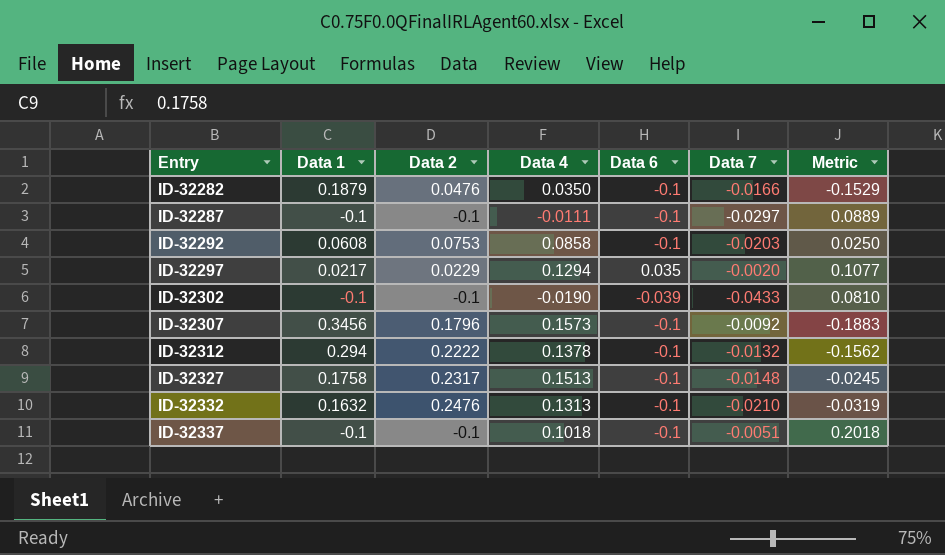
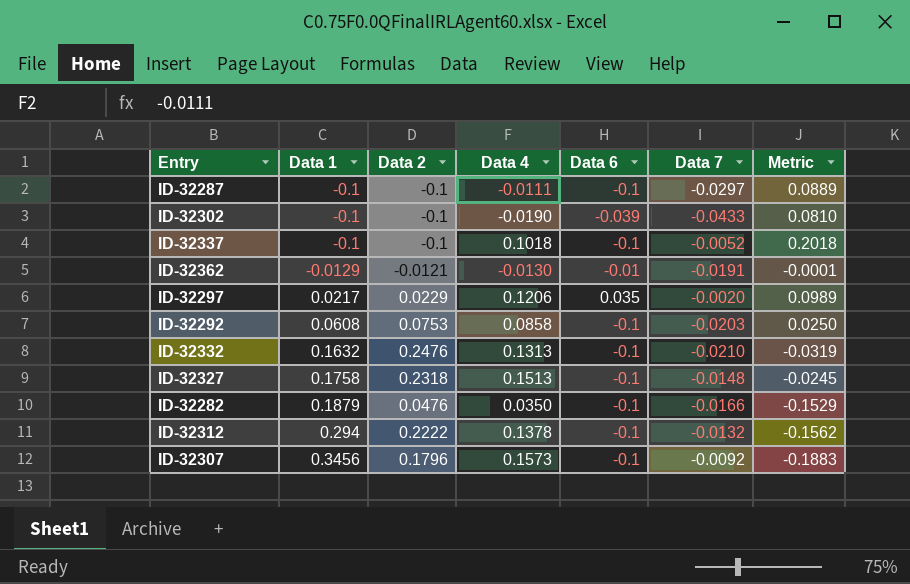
row order: Entry ascending -> Data 1 ascending
ID-32337 | Data 7: -0.0051 -> -0.0052
row ID-32362: none -> -0.0129 | -0.0121 | -0.0130 | -0.01 | -0.0191 | -0.0001
ID-32297 | Data 4: 0.1294 -> 0.1206
ID-32297 | Metric: 0.1077 -> 0.0989
ID-32327 | Data 2: 0.2317 -> 0.2318

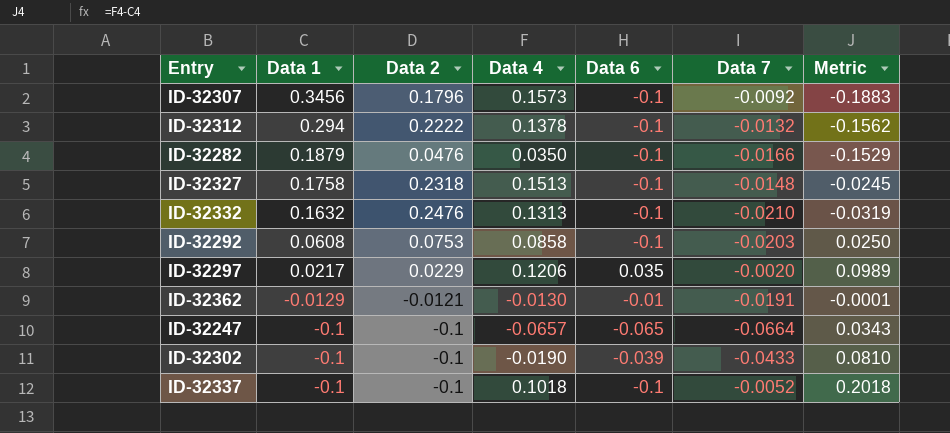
row order: Data 1 ascending -> Data 1 descending
row ID-32287: -0.1 | -0.1 | -0.0111 | -0.1 | -0.0297 | 0.0889 -> none
row ID-32247: none -> -0.1 | -0.1 | -0.0657 | -0.065 | -0.0664 | 0.0343

